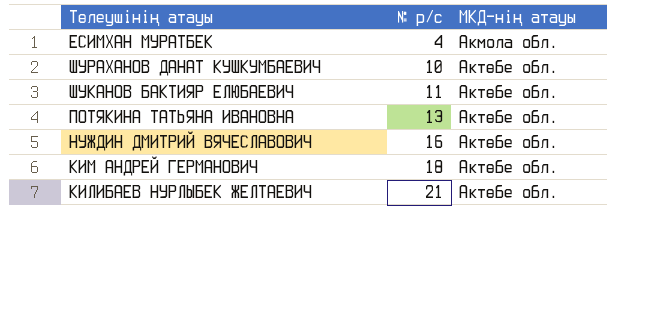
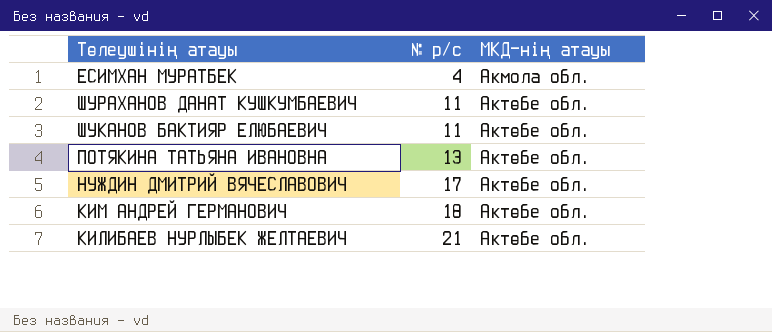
ШУРАХАНОВ ДАНАТ КУШКУМБАЕВИЧ | № р/с: 10 -> 11
НУЖДИН ДМИТРИЙ ВЯЧЕСЛАВОВИЧ | № р/с: 16 -> 17

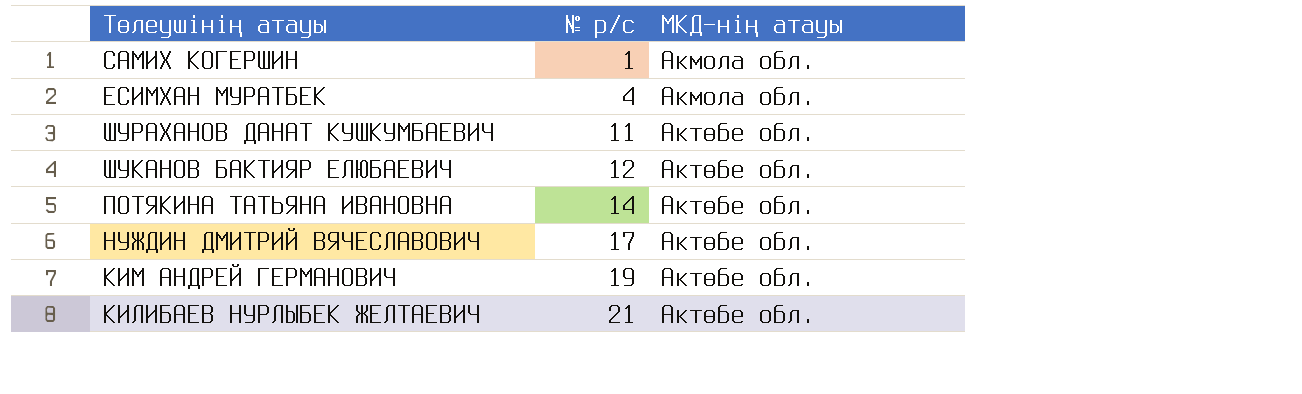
row САМИХ КОГЕРШИН: none -> 1 | Акмола обл.
ШУКАНОВ БАКТИЯР ЕЛЮБАЕВИЧ | № р/с: 11 -> 12
ПОТЯКИНА ТАТЬЯНА ИВАНОВНА | № р/с: 13 -> 14
КИМ АНДРЕЙ ГЕРМАНОВИЧ | № р/с: 18 -> 19

